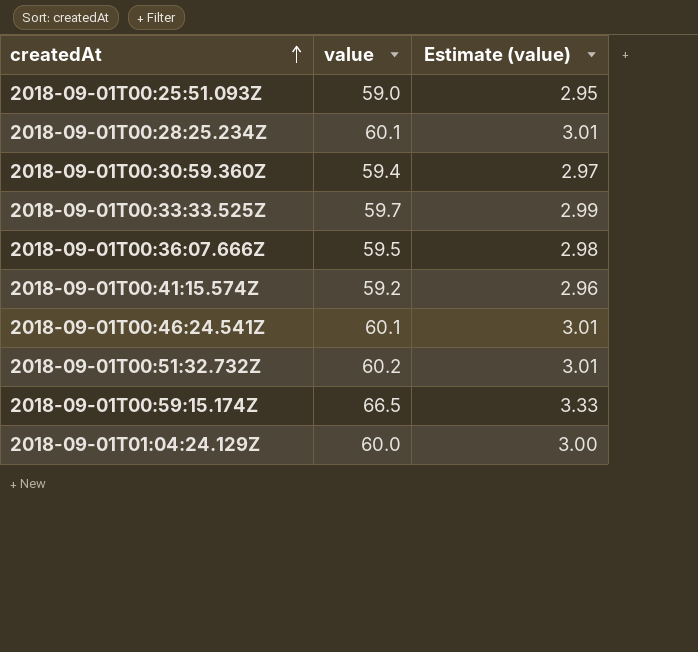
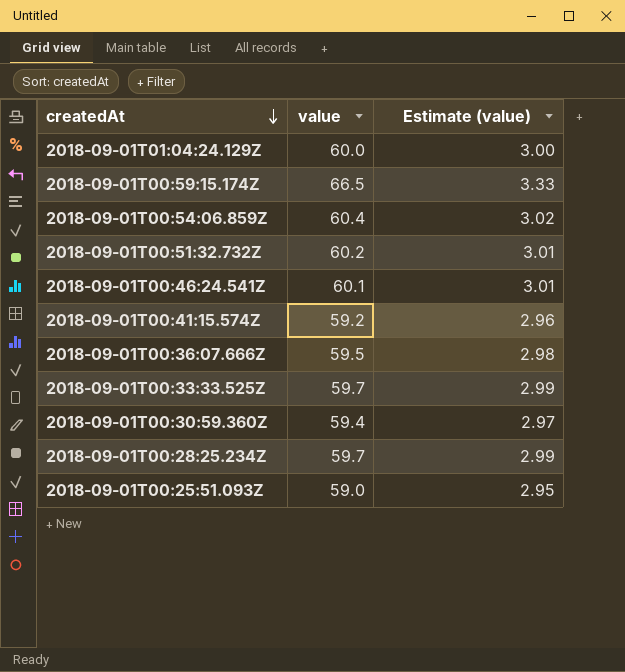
row order: createdAt ascending -> createdAt descending
row 2018-09-01T00:54:06.859Z: none -> 60.4 | 3.02
2018-09-01T00:28:25.234Z | value: 60.1 -> 59.7
2018-09-01T00:28:25.234Z | Estimate (value): 3.01 -> 2.99

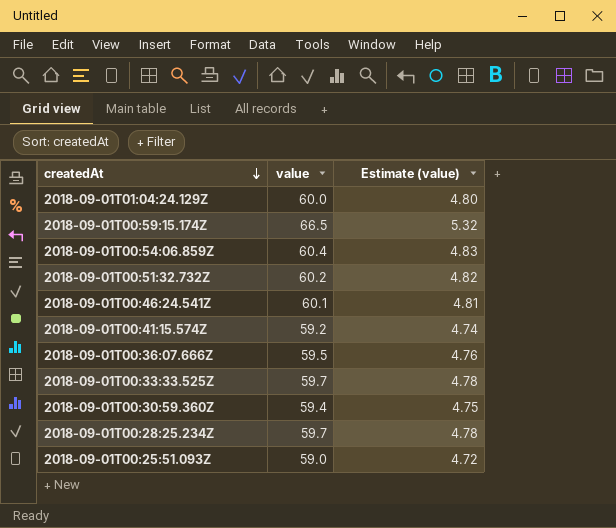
column Estimate (value) | formula: [value] * 0.05 -> [value] * 0.08

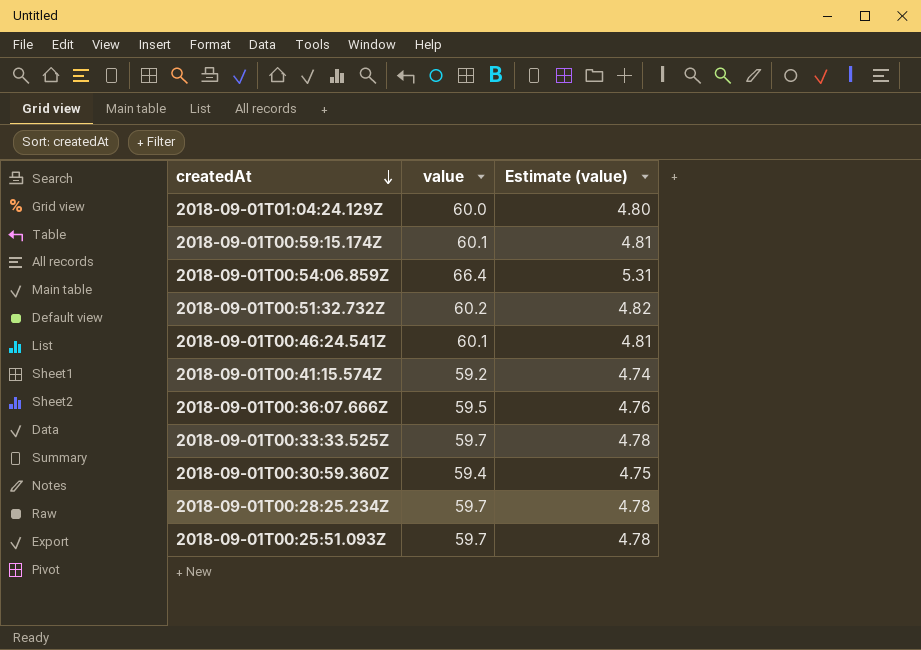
2018-09-01T00:59:15.174Z | value: 66.5 -> 60.1
2018-09-01T00:59:15.174Z | Estimate (value): 5.32 -> 4.81
2018-09-01T00:54:06.859Z | value: 60.4 -> 66.4
2018-09-01T00:54:06.859Z | Estimate (value): 4.83 -> 5.31
2018-09-01T00:25:51.093Z | value: 59.0 -> 59.7
2018-09-01T00:25:51.093Z | Estimate (value): 4.72 -> 4.78

